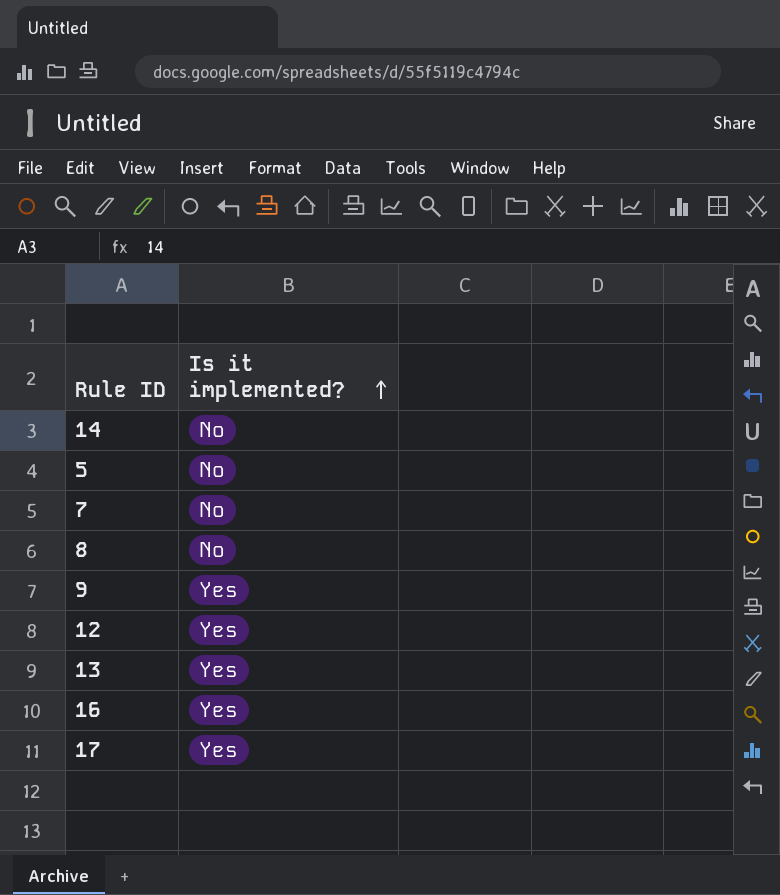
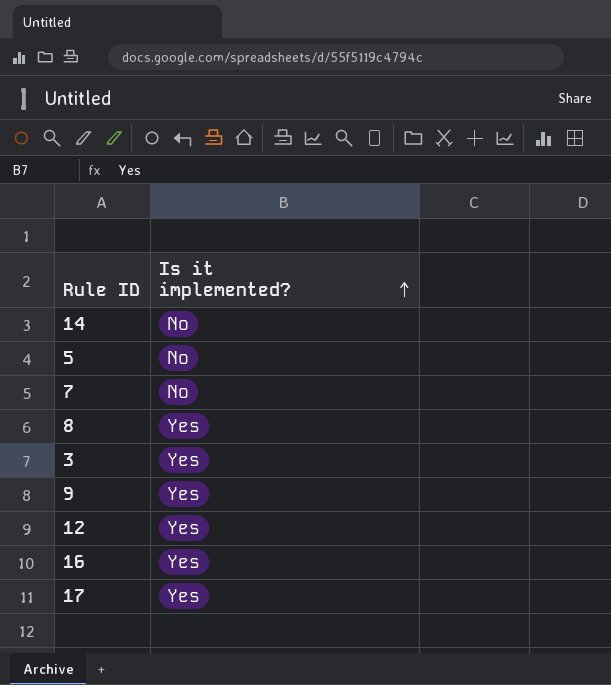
row 13: Yes -> none
8 | Is it implemented?: No -> Yes
row 3: none -> Yes

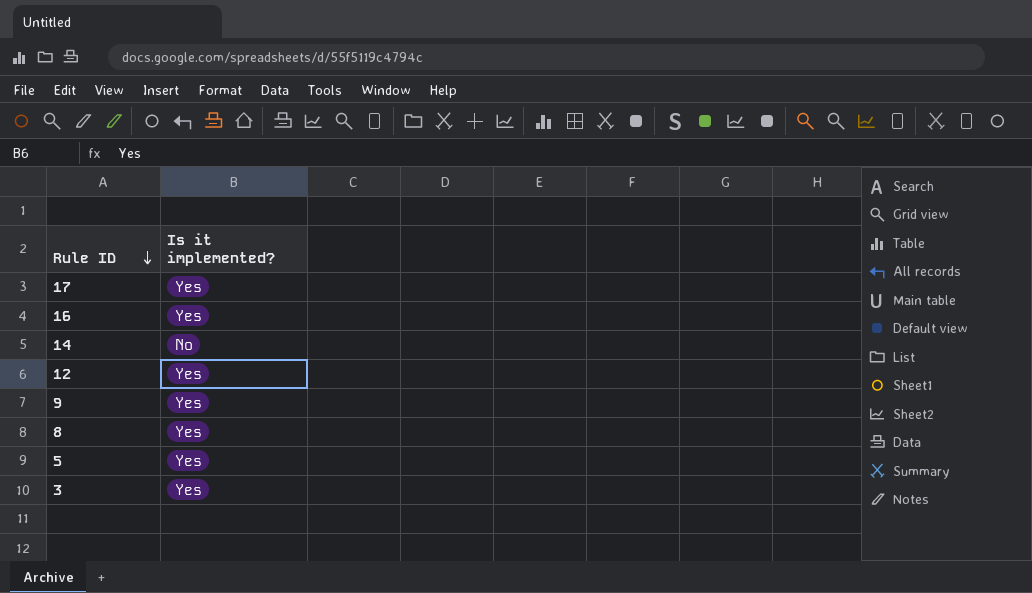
row order: Is it implemented? ascending -> Rule ID descending
row 7: No -> none
5 | Is it implemented?: No -> Yes

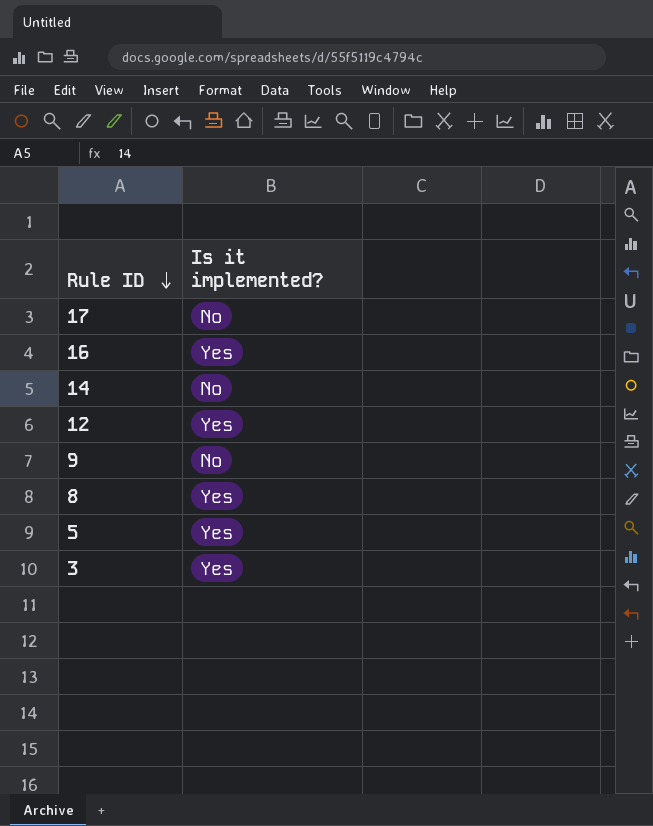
17 | Is it implemented?: Yes -> No
9 | Is it implemented?: Yes -> No

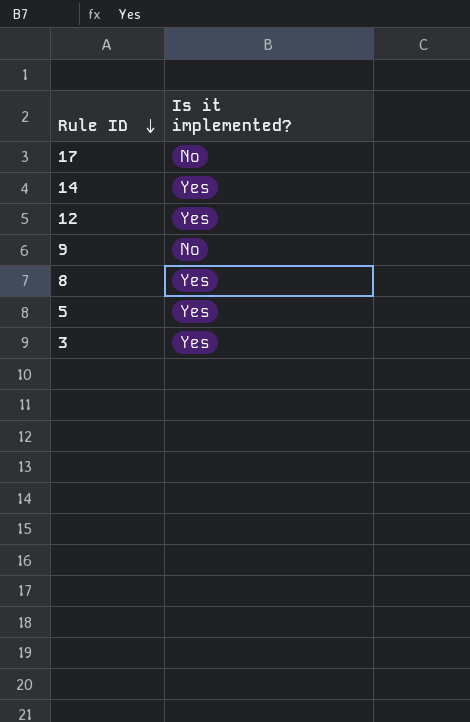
row 16: Yes -> none
14 | Is it implemented?: No -> Yes

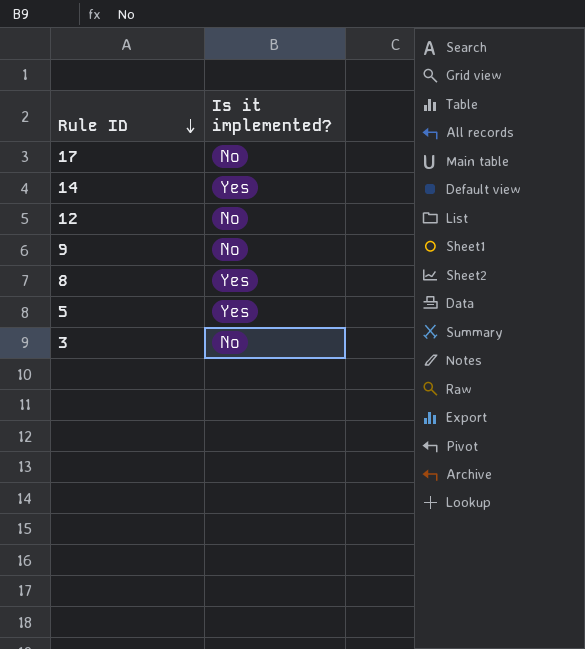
12 | Is it implemented?: Yes -> No
3 | Is it implemented?: Yes -> No

